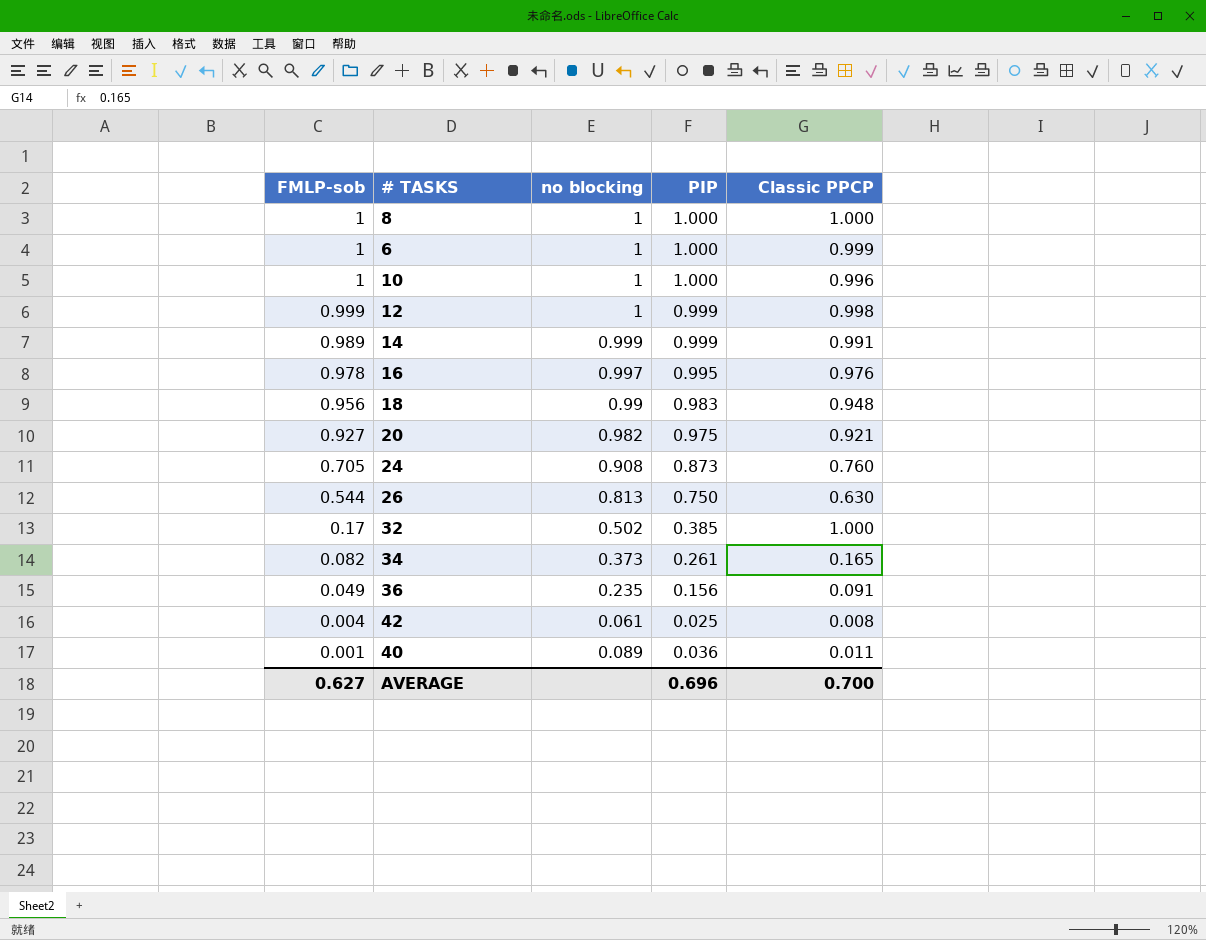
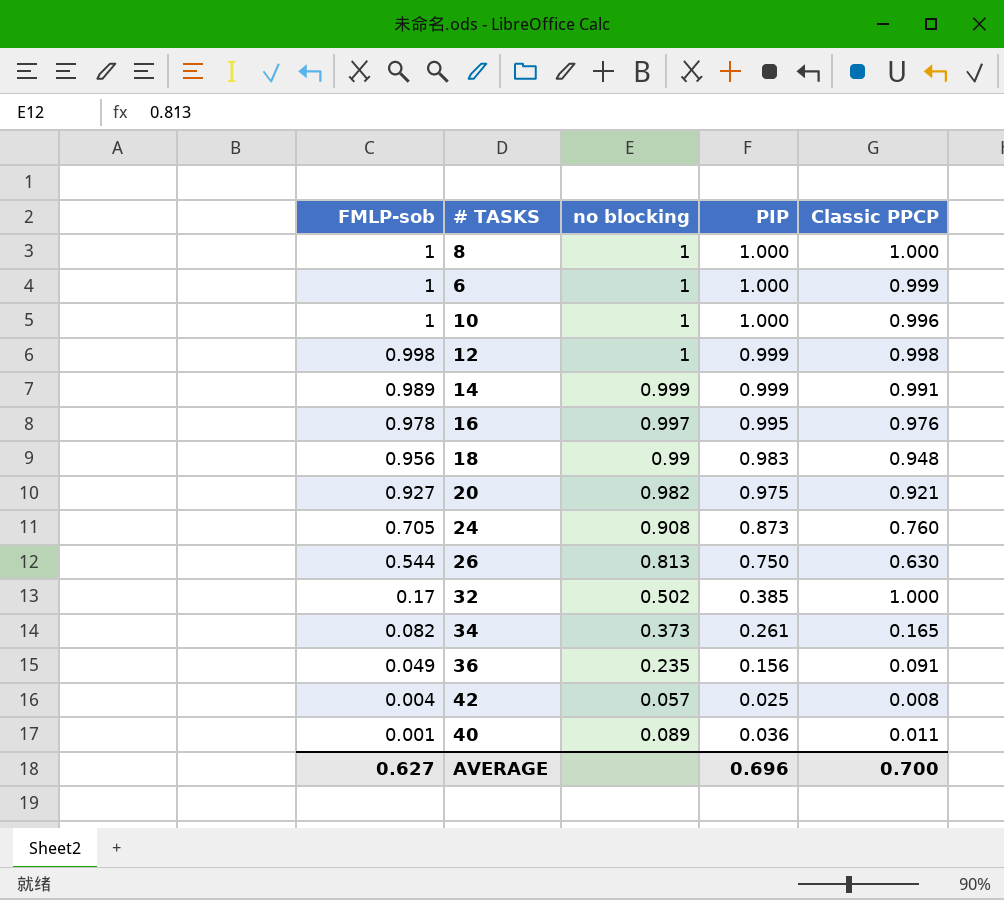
12 | FMLP-sob: 0.999 -> 0.998
42 | no blocking: 0.061 -> 0.057

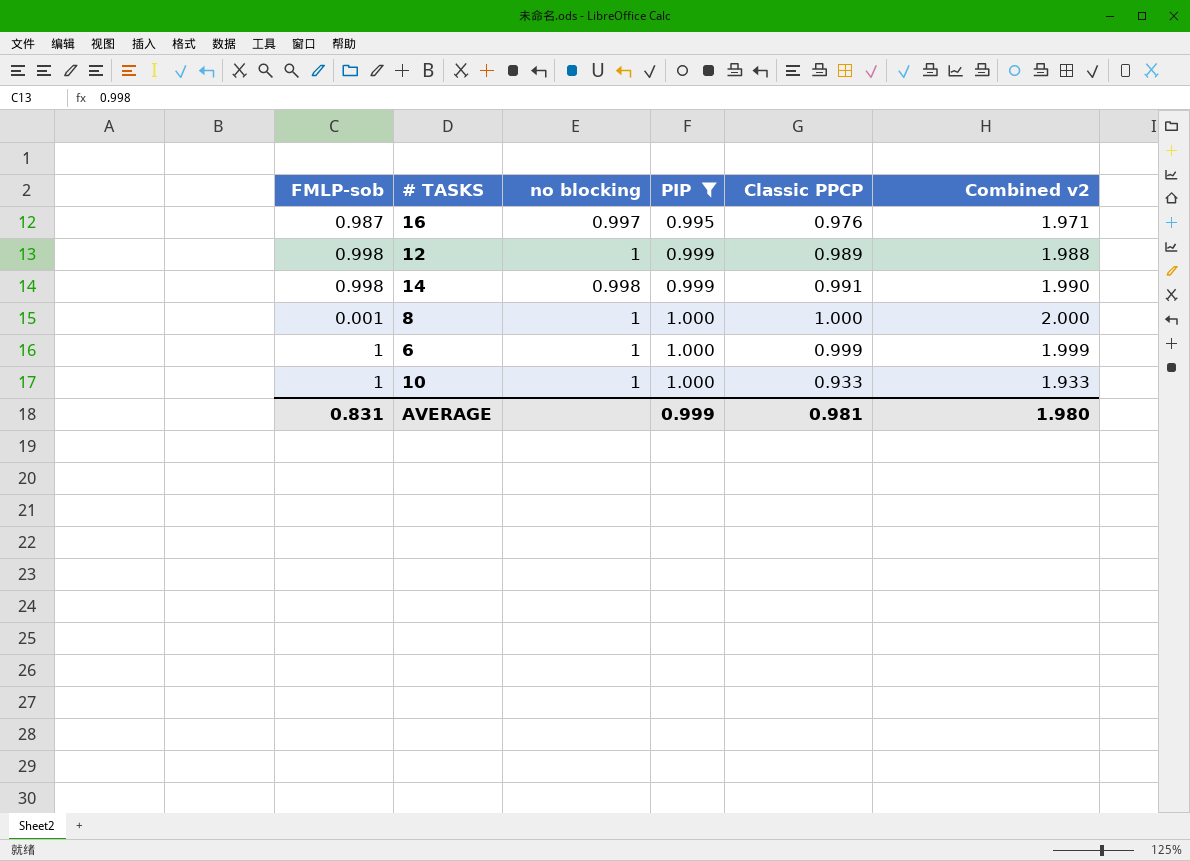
filter: none -> PIP >= 0.995
row order: FMLP-sob descending -> PIP ascending
column Combined v2 | formula: none -> [PIP] + [Classic PPCP]
16 | FMLP-sob: 0.978 -> 0.987
12 | Classic PPCP: 0.998 -> 0.989
14 | FMLP-sob: 0.989 -> 0.998
14 | no blocking: 0.999 -> 0.998
8 | FMLP-sob: 1 -> 0.001
10 | Classic PPCP: 0.996 -> 0.933
AVERAGE | FMLP-sob: 0.627 -> 0.831
AVERAGE | PIP: 0.696 -> 0.999
AVERAGE | Classic PPCP: 0.700 -> 0.981

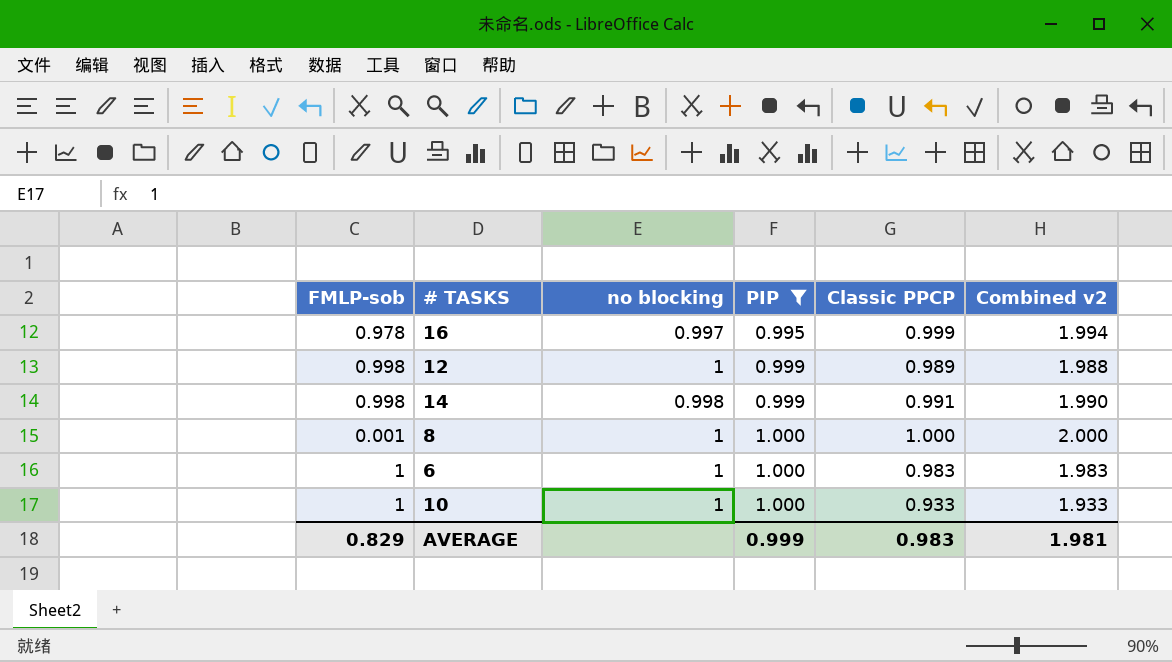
16 | FMLP-sob: 0.987 -> 0.978
16 | Classic PPCP: 0.976 -> 0.999
16 | Combined v2: 1.971 -> 1.994
6 | Classic PPCP: 0.999 -> 0.983
6 | Combined v2: 1.999 -> 1.983
AVERAGE | FMLP-sob: 0.831 -> 0.829
AVERAGE | Classic PPCP: 0.981 -> 0.983
AVERAGE | Combined v2: 1.980 -> 1.981

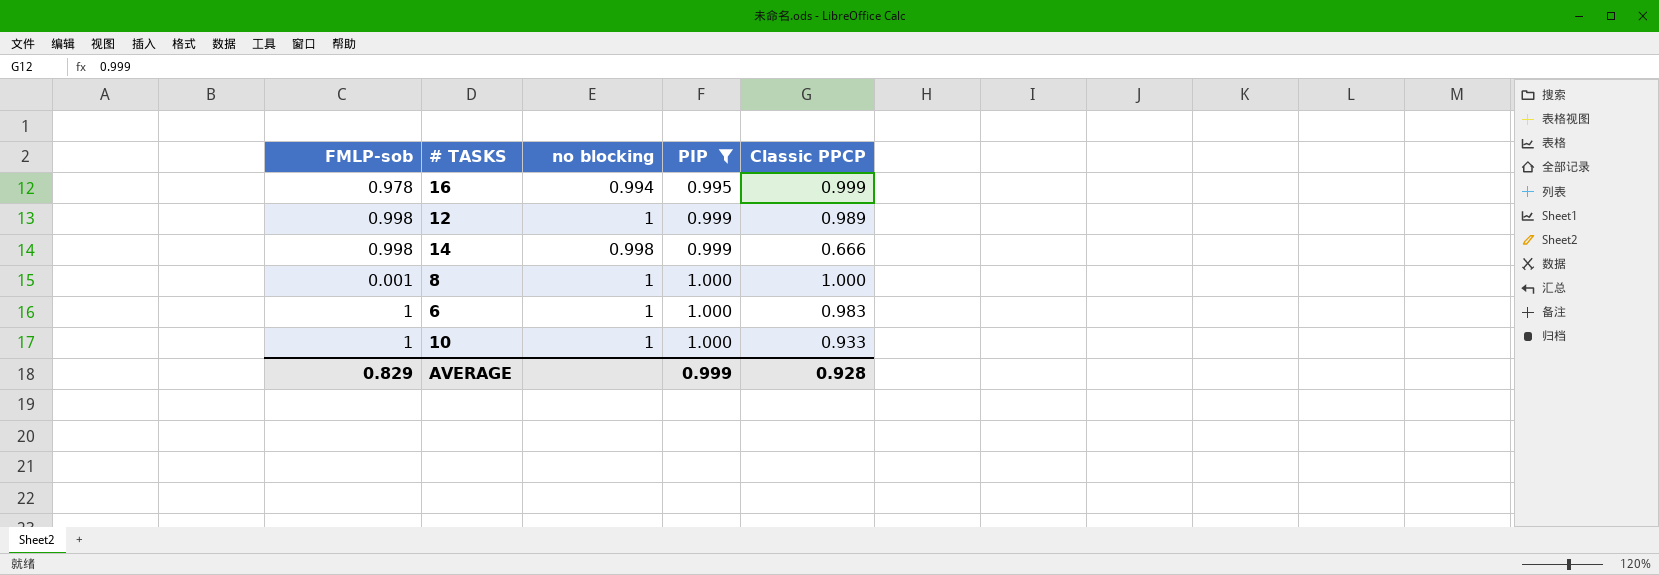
column Combined v2 | formula: [PIP] + [Classic PPCP] -> none
16 | no blocking: 0.997 -> 0.994
14 | Classic PPCP: 0.991 -> 0.666
AVERAGE | Classic PPCP: 0.983 -> 0.928

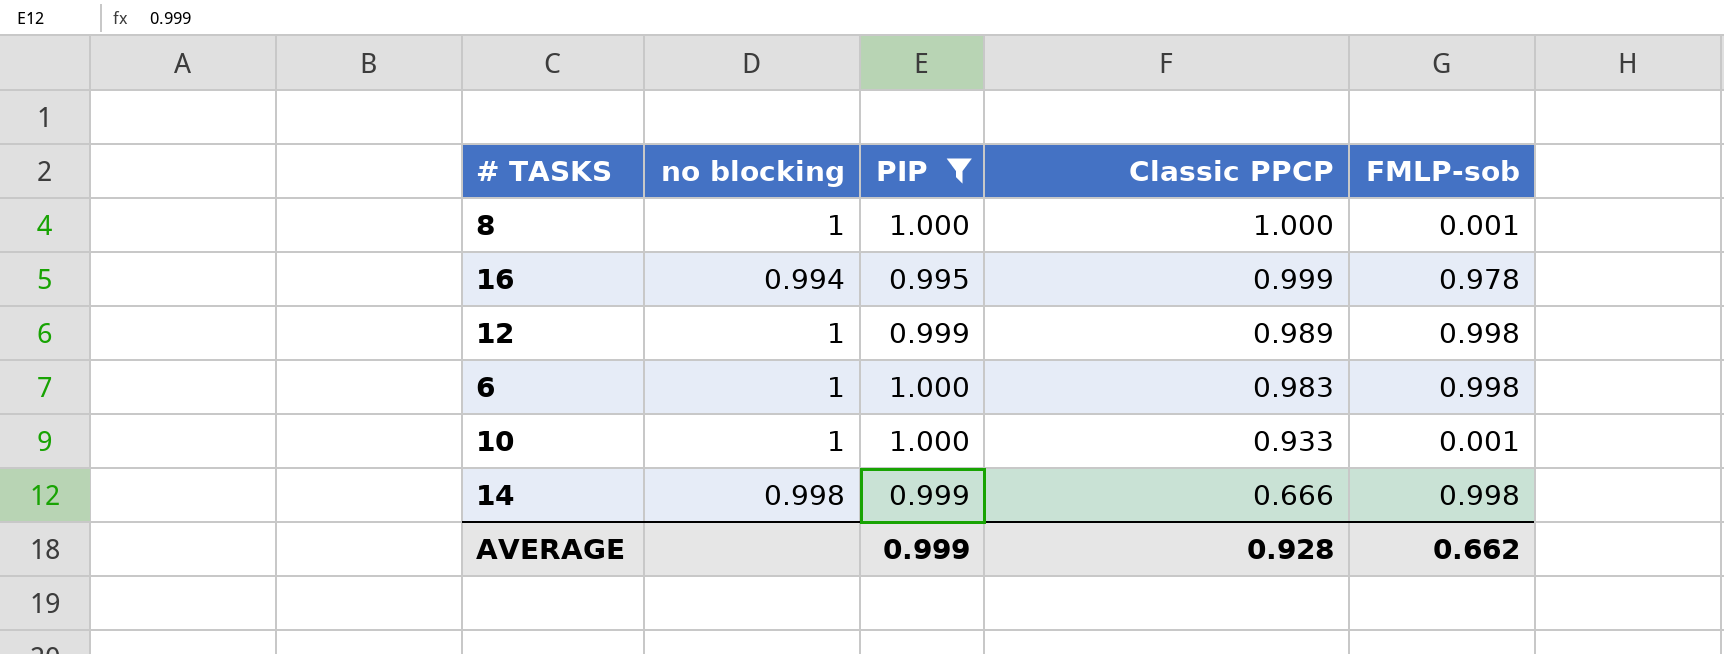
row order: PIP ascending -> Classic PPCP descending
column FMLP-sob | position: 1 -> 5
6 | FMLP-sob: 1 -> 0.998
10 | FMLP-sob: 1 -> 0.001
AVERAGE | FMLP-sob: 0.829 -> 0.662

